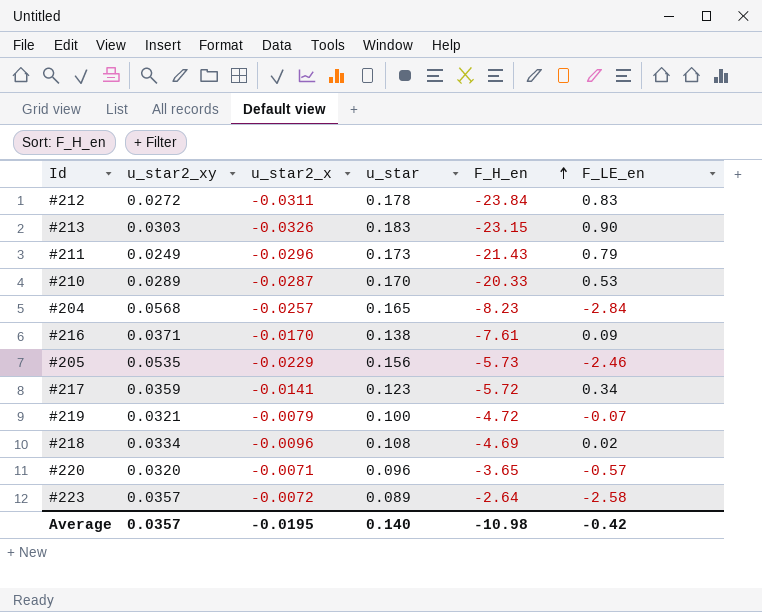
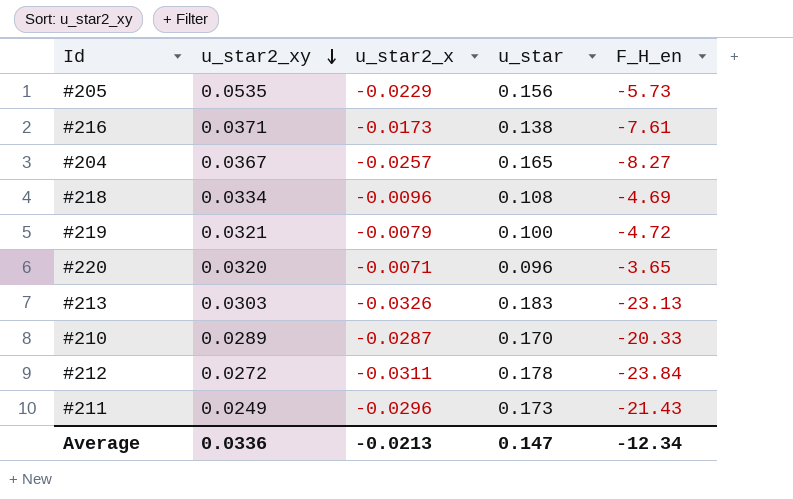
row order: F_H_en ascending -> u_star2_xy descending
column F_LE_en | position: 6 -> none
row #217: 0.0359 | -0.0141 | 0.123 | -5.72 | 0.34 -> none
row #223: 0.0357 | -0.0072 | 0.089 | -2.64 | -2.58 -> none
#216 | u_star2_x: -0.0170 -> -0.0173
#204 | u_star2_xy: 0.0568 -> 0.0367
#204 | F_H_en: -8.23 -> -8.27
#213 | F_H_en: -23.15 -> -23.13
Average | u_star2_xy: 0.0357 -> 0.0336
Average | u_star2_x: -0.0195 -> -0.0213
Average | u_star: 0.140 -> 0.147
Average | F_H_en: -10.98 -> -12.34

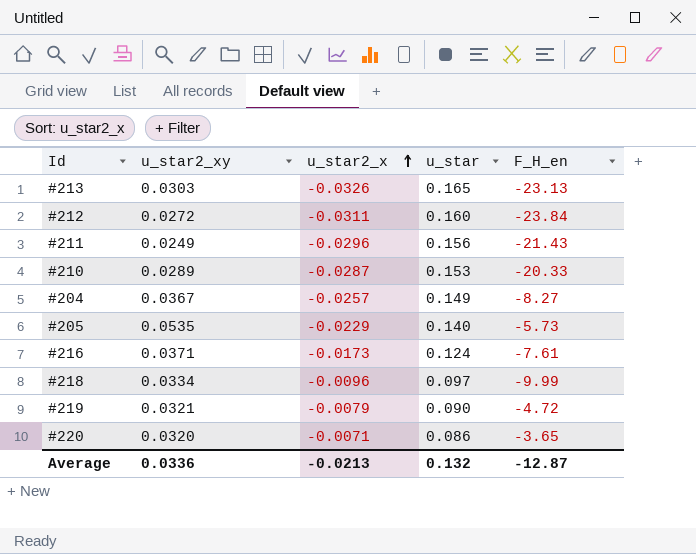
row order: u_star2_xy descending -> u_star2_x ascending
#213 | u_star: 0.183 -> 0.165
#212 | u_star: 0.178 -> 0.160
#211 | u_star: 0.173 -> 0.156
#210 | u_star: 0.170 -> 0.153
#204 | u_star: 0.165 -> 0.149
#205 | u_star: 0.156 -> 0.140
#216 | u_star: 0.138 -> 0.124
#218 | u_star: 0.108 -> 0.097
#218 | F_H_en: -4.69 -> -9.99
#219 | u_star: 0.100 -> 0.090
#220 | u_star: 0.096 -> 0.086
Average | u_star: 0.147 -> 0.132
Average | F_H_en: -12.34 -> -12.87

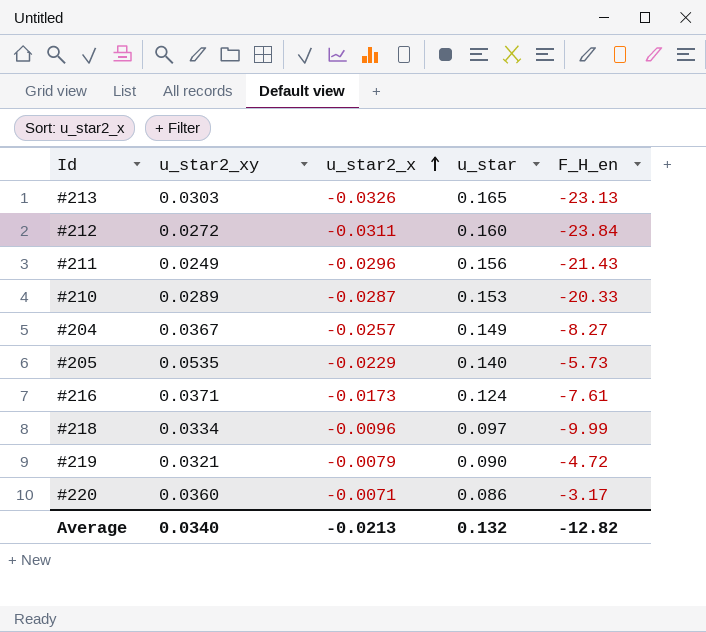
#220 | u_star2_xy: 0.0320 -> 0.0360
#220 | F_H_en: -3.65 -> -3.17
Average | u_star2_xy: 0.0336 -> 0.0340
Average | F_H_en: -12.87 -> -12.82

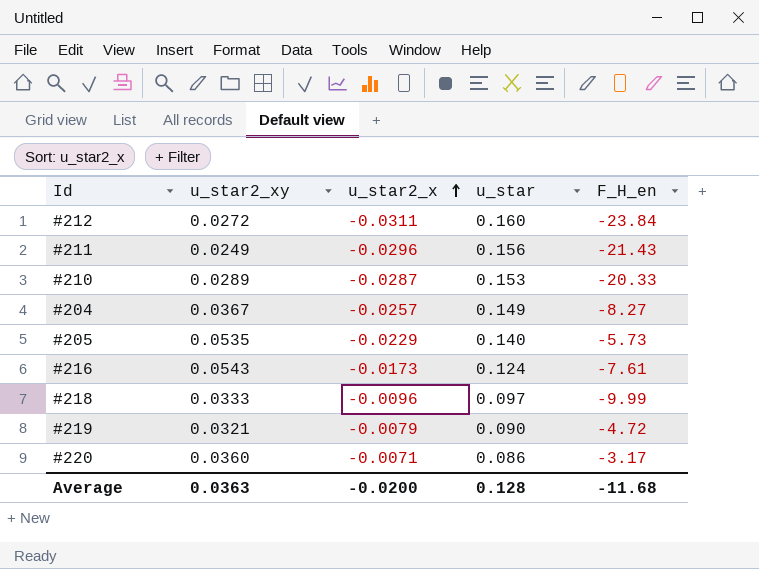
row #213: 0.0303 | -0.0326 | 0.165 | -23.13 -> none
#216 | u_star2_xy: 0.0371 -> 0.0543
#218 | u_star2_xy: 0.0334 -> 0.0333
Average | u_star2_xy: 0.0340 -> 0.0363
Average | u_star2_x: -0.0213 -> -0.0200
Average | u_star: 0.132 -> 0.128
Average | F_H_en: -12.82 -> -11.68

